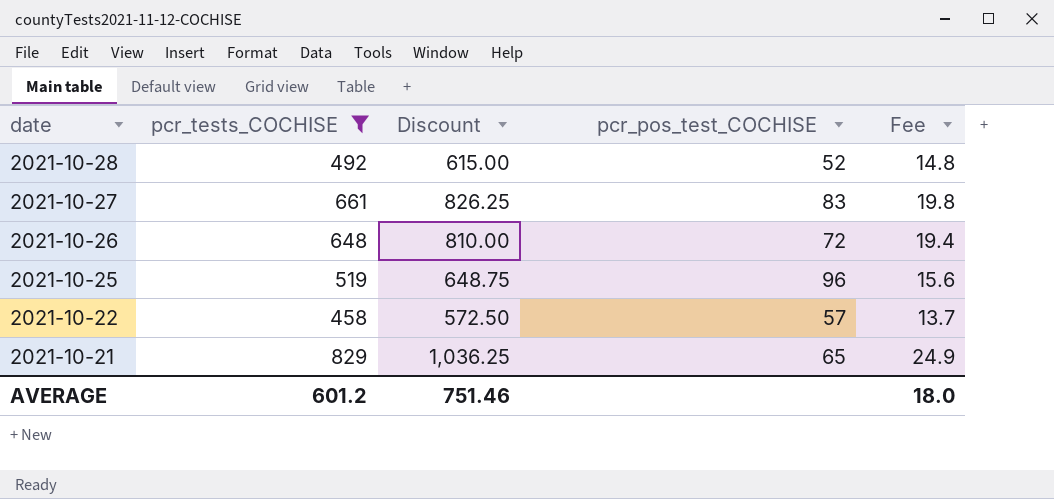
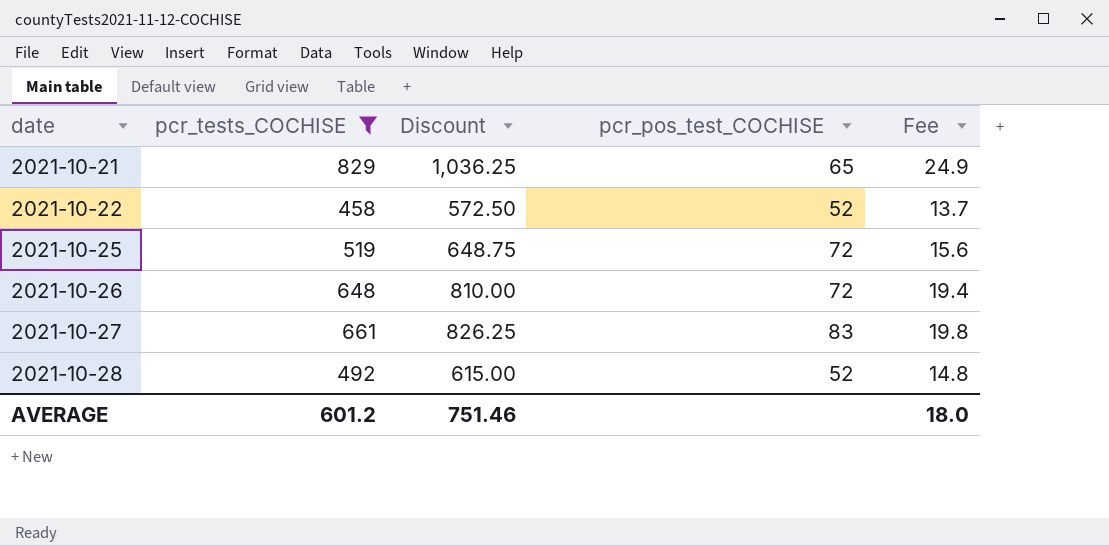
row order: date descending -> date ascending
2021-10-22 | pcr_pos_test_COCHISE: 57 -> 52
2021-10-25 | pcr_pos_test_COCHISE: 96 -> 72

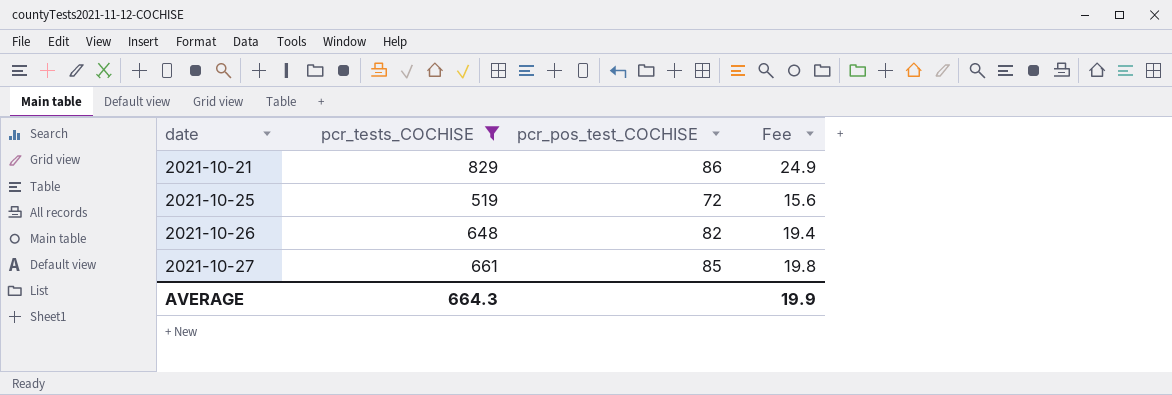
column Discount | formula: [pcr_tests_COCHISE] * 1.25 -> none
row 2021-10-22: 458 | 572.50 | 52 | 13.7 -> none
row 2021-10-28: 492 | 615.00 | 52 | 14.8 -> none
2021-10-21 | pcr_pos_test_COCHISE: 65 -> 86
2021-10-26 | pcr_pos_test_COCHISE: 72 -> 82
2021-10-27 | pcr_pos_test_COCHISE: 83 -> 85
AVERAGE | pcr_tests_COCHISE: 601.2 -> 664.3
AVERAGE | Fee: 18.0 -> 19.9

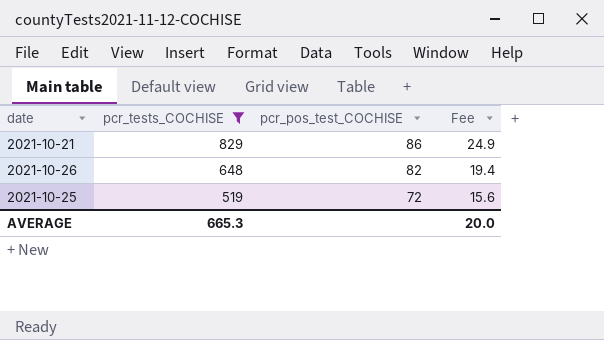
row order: date ascending -> pcr_tests_COCHISE descending
row 2021-10-27: 661 | 85 | 19.8 -> none
AVERAGE | pcr_tests_COCHISE: 664.3 -> 665.3
AVERAGE | Fee: 19.9 -> 20.0

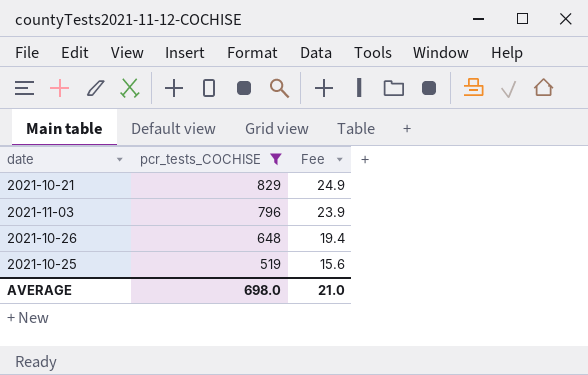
column pcr_pos_test_COCHISE | position: 3 -> none
row 2021-11-03: none -> 796 | 23.9
AVERAGE | pcr_tests_COCHISE: 665.3 -> 698.0
AVERAGE | Fee: 20.0 -> 21.0

